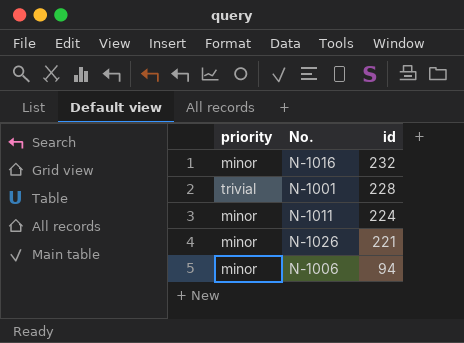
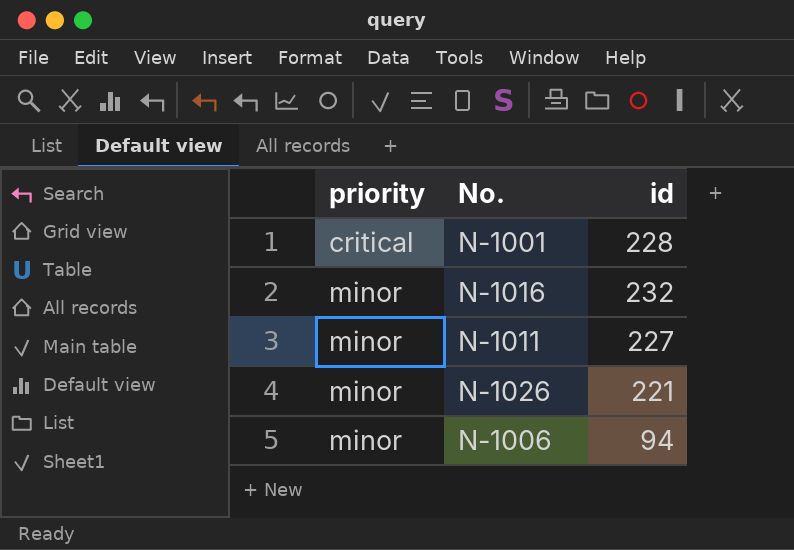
row order: id descending -> priority ascending
N-1001 | priority: trivial -> critical
N-1011 | id: 224 -> 227

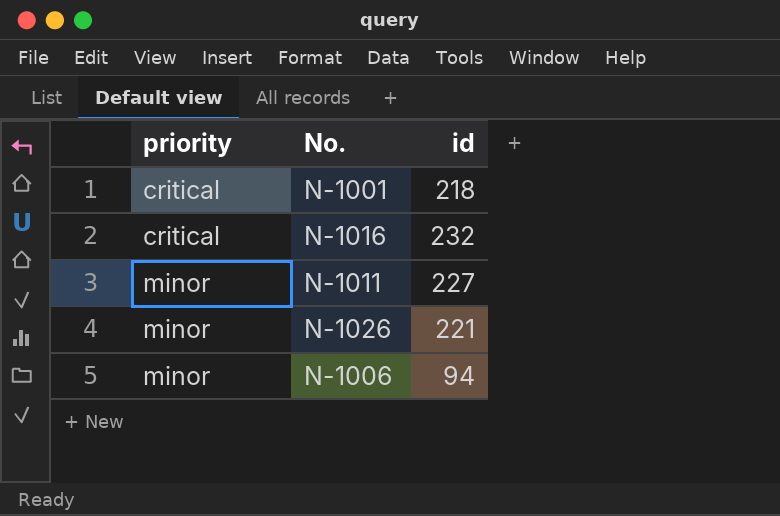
N-1001 | id: 228 -> 218
N-1016 | priority: minor -> critical

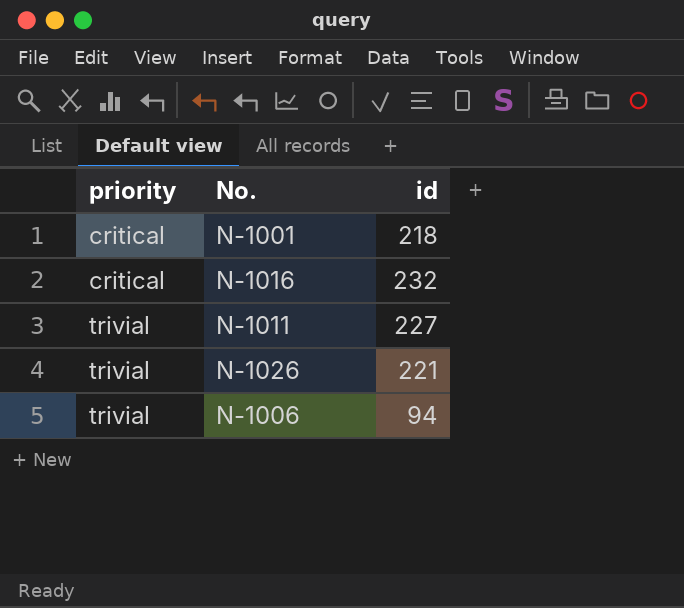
N-1011 | priority: minor -> trivial
N-1026 | priority: minor -> trivial
N-1006 | priority: minor -> trivial

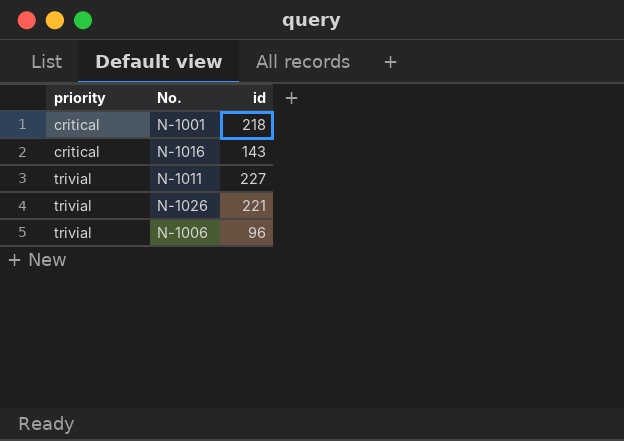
N-1016 | id: 232 -> 143
N-1006 | id: 94 -> 96

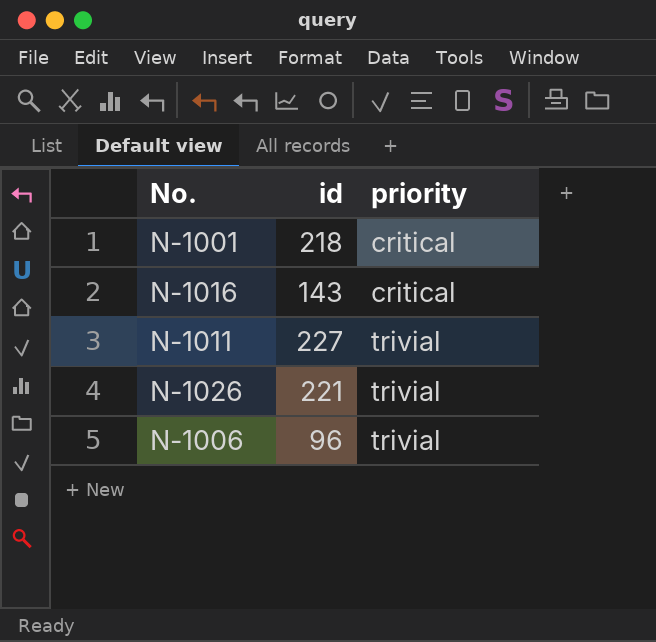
column priority | position: 1 -> 3

